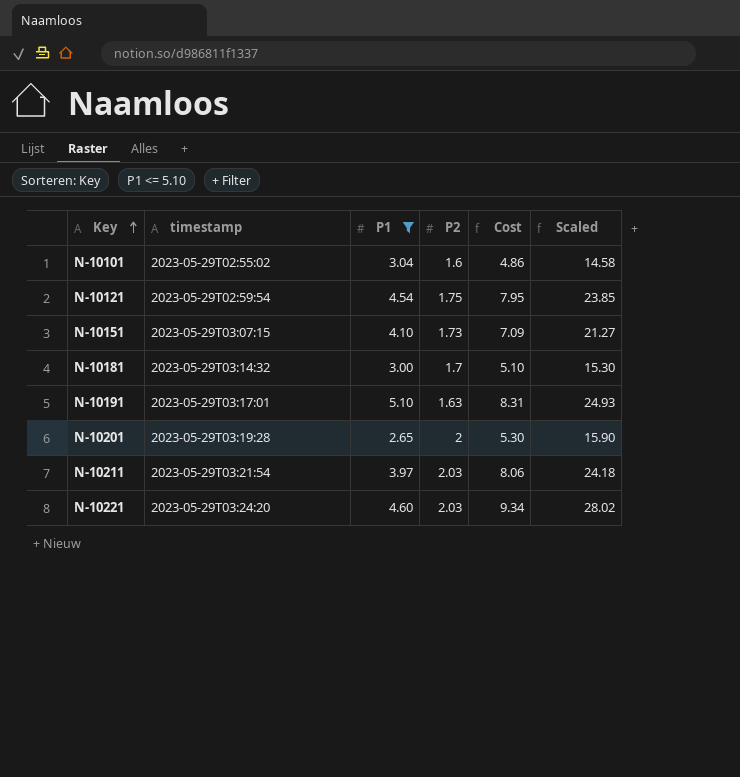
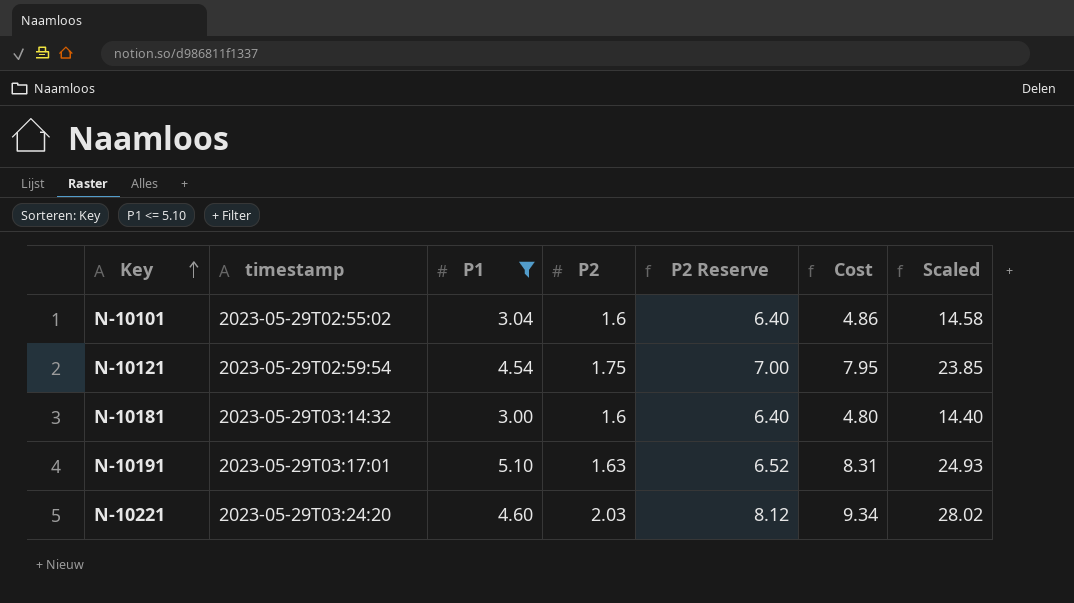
column P2 Reserve | formula: none -> [P2] * 4
row N-10151: 2023-05-29T03:07:15 | 4.10 | 1.73 | 7.09 | 21.27 -> none
row N-10201: 2023-05-29T03:19:28 | 2.65 | 2 | 5.30 | 15.90 -> none
row N-10211: 2023-05-29T03:21:54 | 3.97 | 2.03 | 8.06 | 24.18 -> none
N-10181 | P2: 1.7 -> 1.6
N-10181 | Cost: 5.10 -> 4.80
N-10181 | Scaled: 15.30 -> 14.40

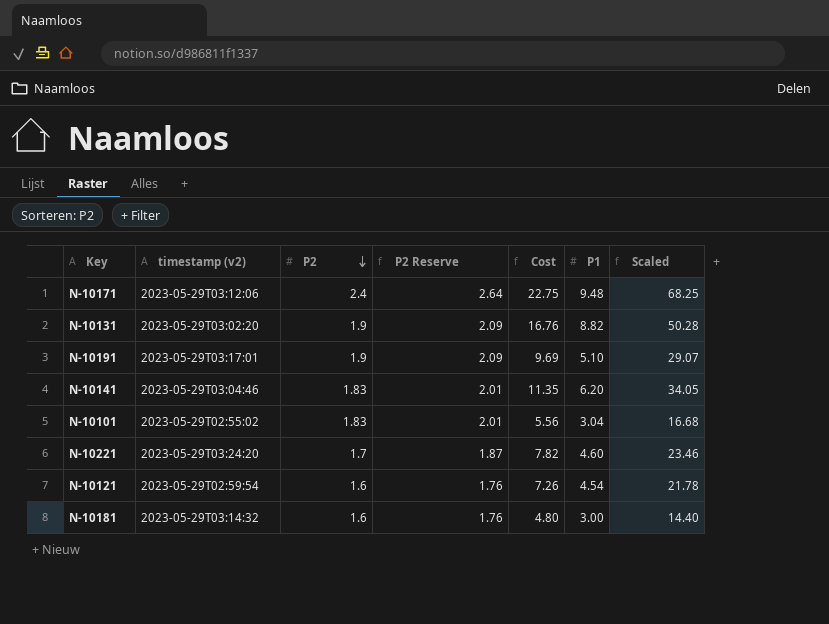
filter: P1 <= 5.10 -> none
row order: Key ascending -> P2 descending
column name: timestamp -> timestamp (v2)
column P2 Reserve | formula: [P2] * 4 -> [P2] * 1.1
column P1 | position: 3 -> 6
N-10191 | P2: 1.63 -> 1.9
N-10191 | Cost: 8.31 -> 9.69
N-10191 | Scaled: 24.93 -> 29.07
N-10101 | P2: 1.6 -> 1.83
N-10101 | Cost: 4.86 -> 5.56
N-10101 | Scaled: 14.58 -> 16.68
N-10221 | P2: 2.03 -> 1.7
N-10221 | Cost: 9.34 -> 7.82
N-10221 | Scaled: 28.02 -> 23.46
N-10121 | P2: 1.75 -> 1.6
N-10121 | Cost: 7.95 -> 7.26
N-10121 | Scaled: 23.85 -> 21.78

